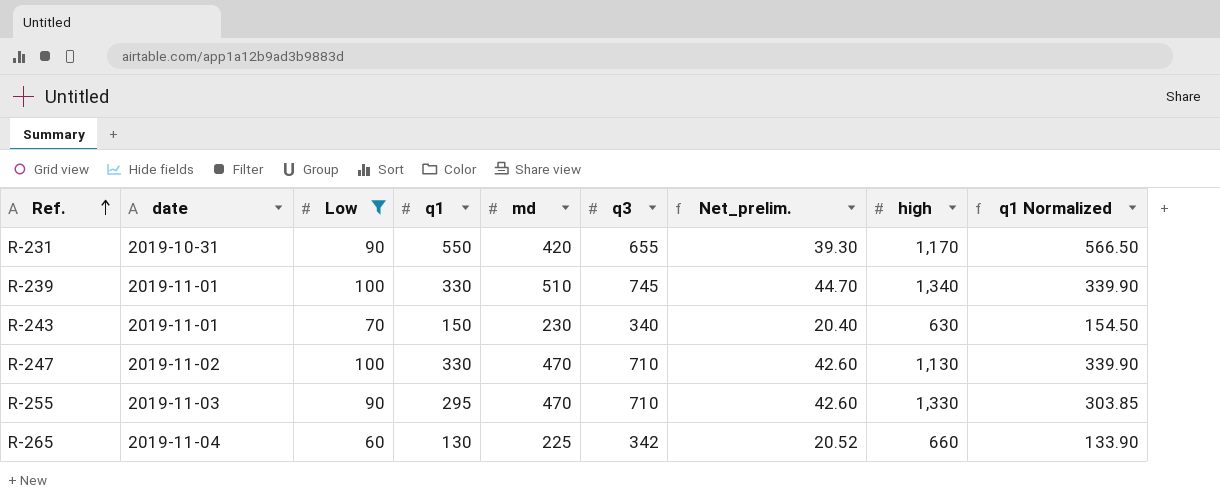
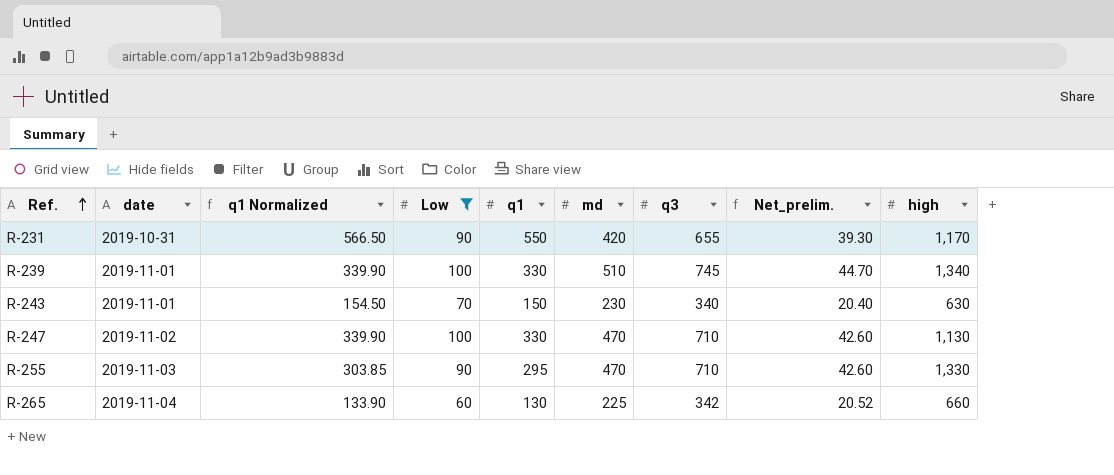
column q1 Normalized | position: 9 -> 3

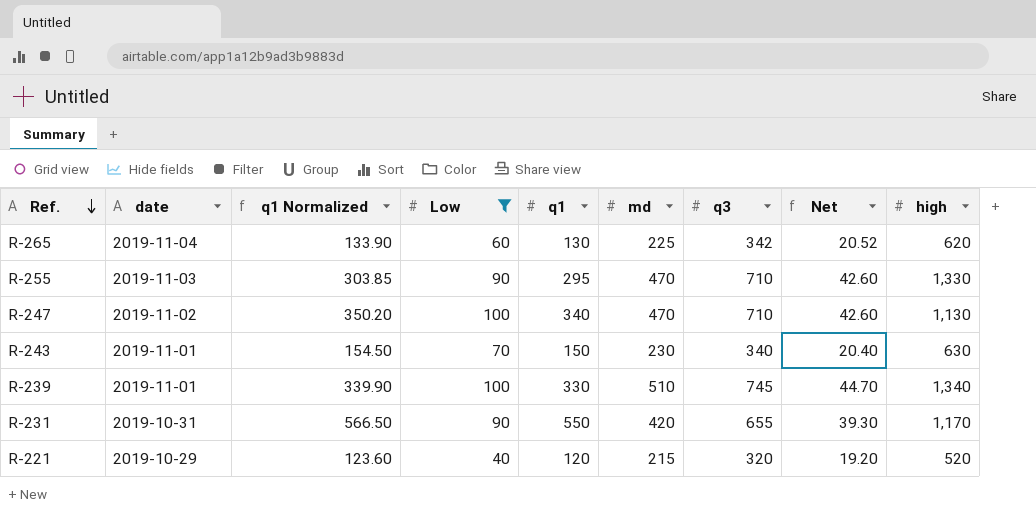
row order: Ref. ascending -> Ref. descending
column name: Net_prelim. -> Net
R-265 | high: 660 -> 620
R-247 | q1 Normalized: 339.90 -> 350.20
R-247 | q1: 330 -> 340
row R-221: none -> 2019-10-29 | 123.60 | 40 | 120 | 215 | 320 | 19.20 | 520

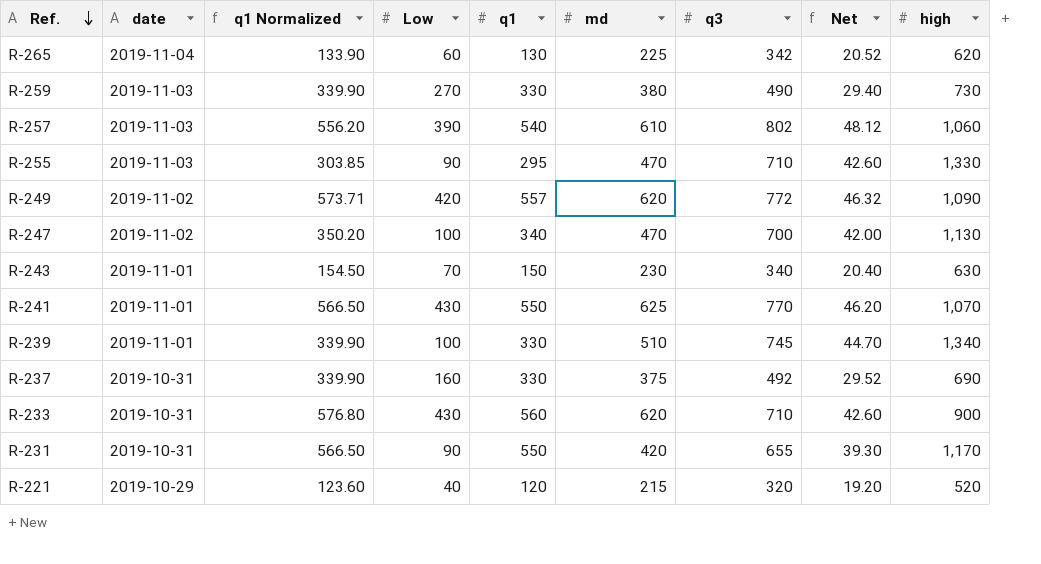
filter: Low <= 100 -> none
R-247 | q3: 710 -> 700
R-247 | Net: 42.60 -> 42.00

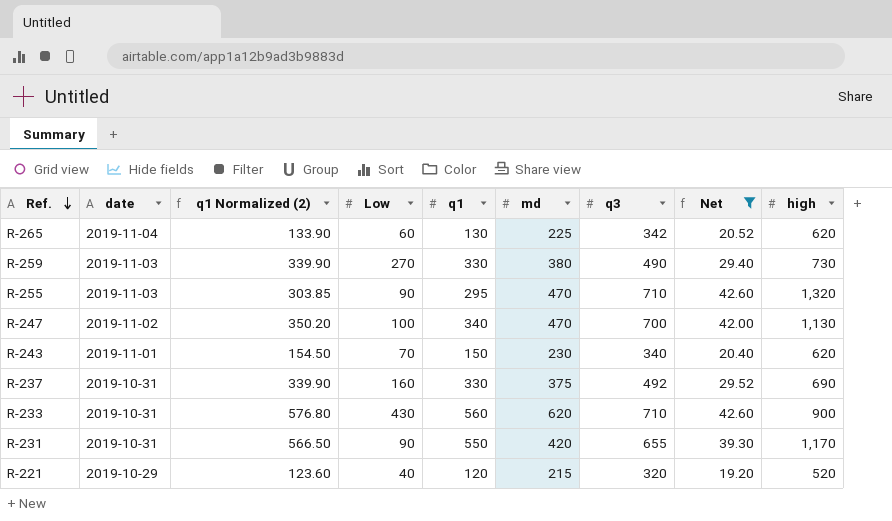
filter: none -> Net <= 42.60
column name: q1 Normalized -> q1 Normalized (2)
R-255 | high: 1,330 -> 1,320
R-243 | high: 630 -> 620

